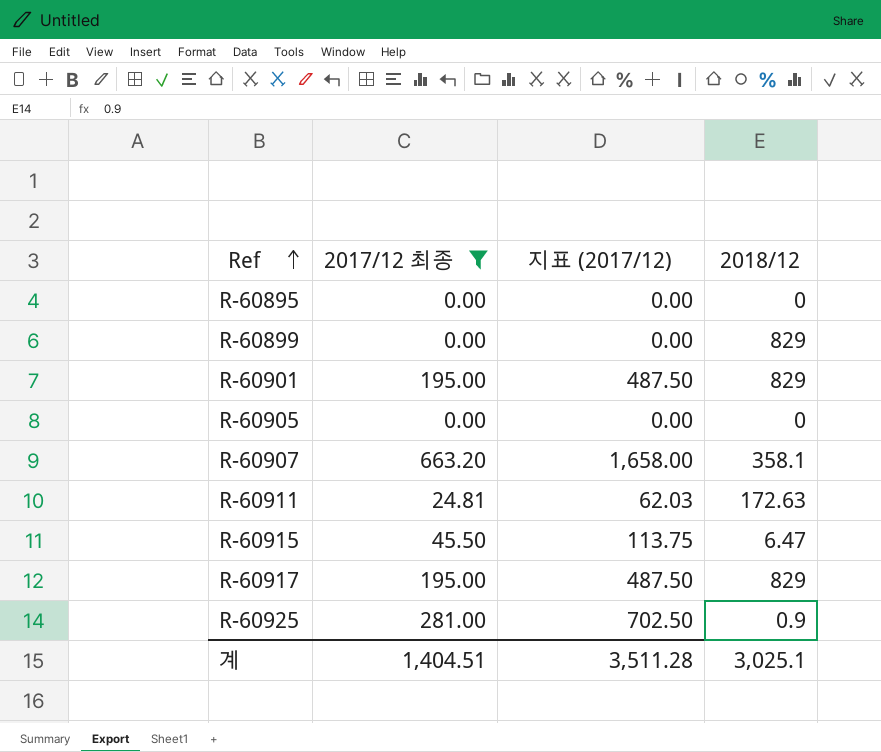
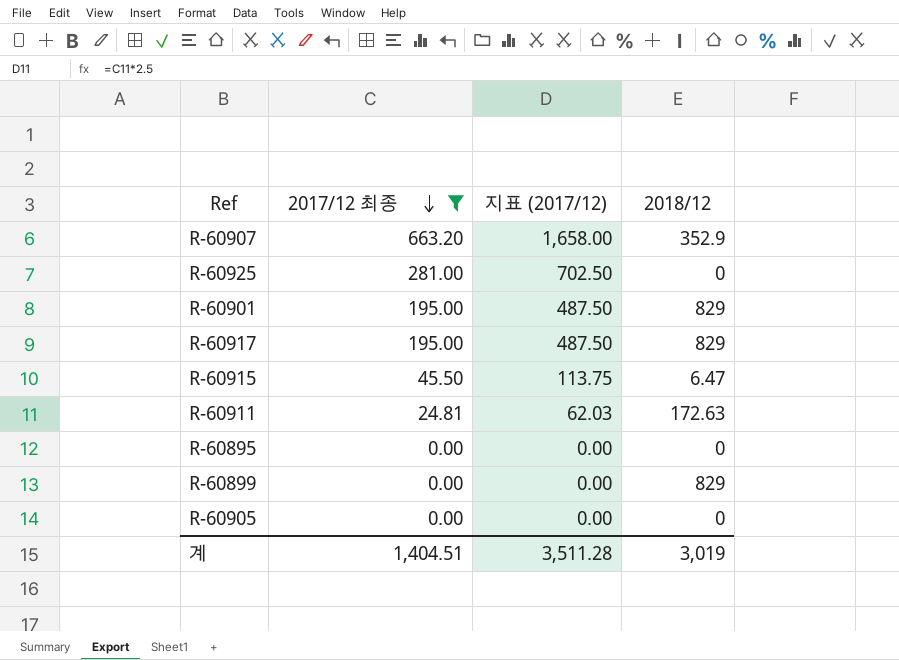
row order: Ref ascending -> 2017/12 최종 descending
R-60907 | 2018/12: 358.1 -> 352.9
R-60925 | 2018/12: 0.9 -> 0
계 | 2018/12: 3,025.1 -> 3,019

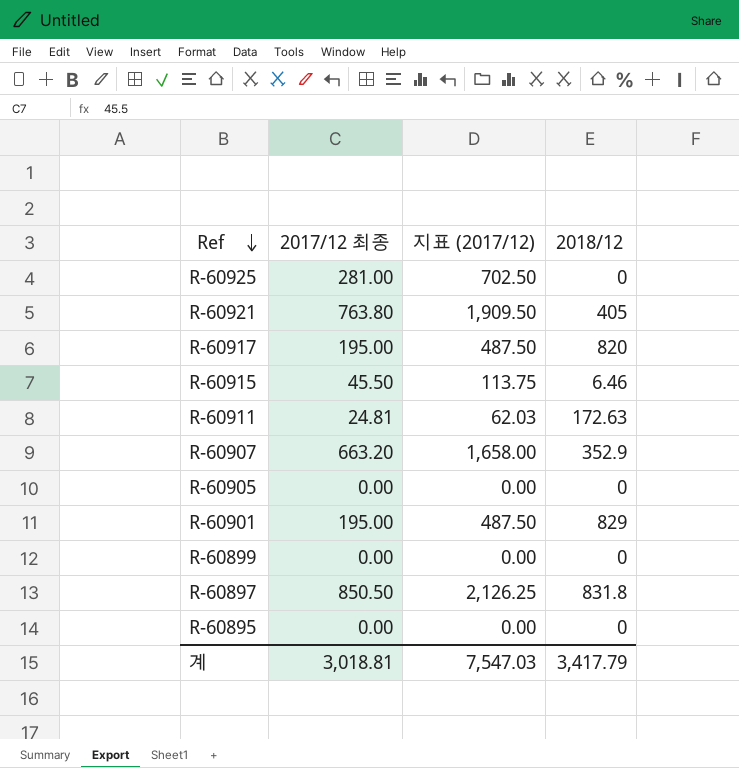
filter: 2017/12 최종 <= 663.20 -> none
row order: 2017/12 최종 descending -> Ref descending
R-60917 | 2018/12: 829 -> 820
R-60915 | 2018/12: 6.47 -> 6.46
R-60899 | 2018/12: 829 -> 0
계 | 2017/12 최종: 1,404.51 -> 3,018.81
계 | 지표 (2017/12): 3,511.28 -> 7,547.03
계 | 2018/12: 3,019 -> 3,417.79

